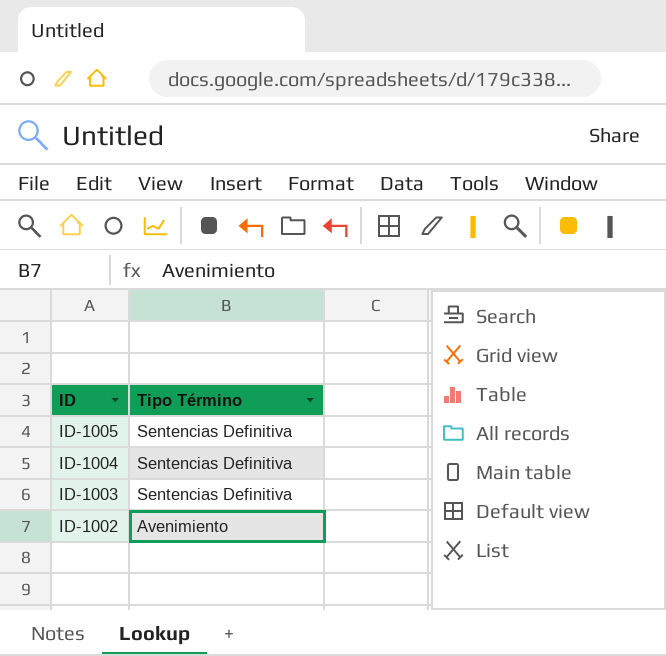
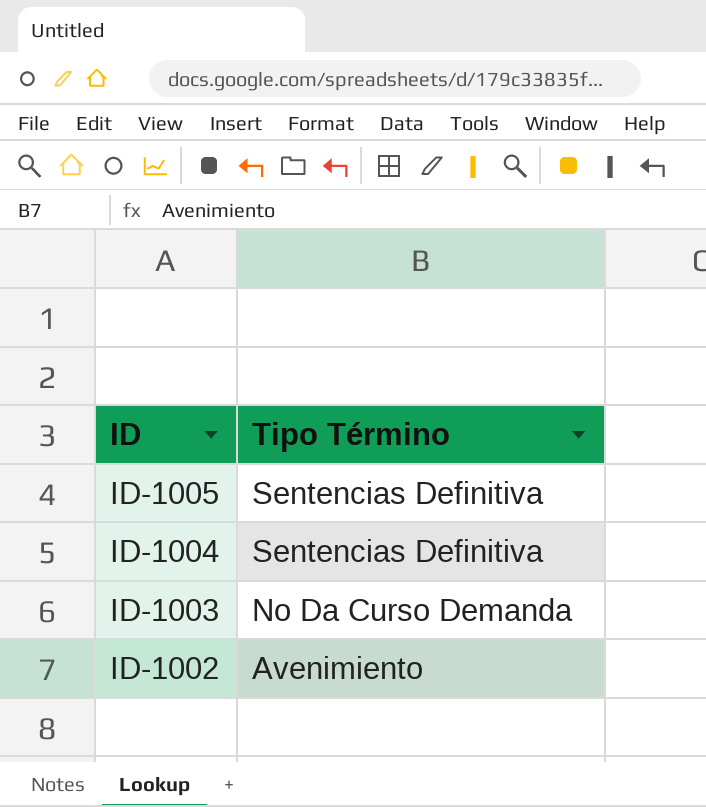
ID-1003 | Tipo Término: Sentencias Definitiva -> No Da Curso Demanda

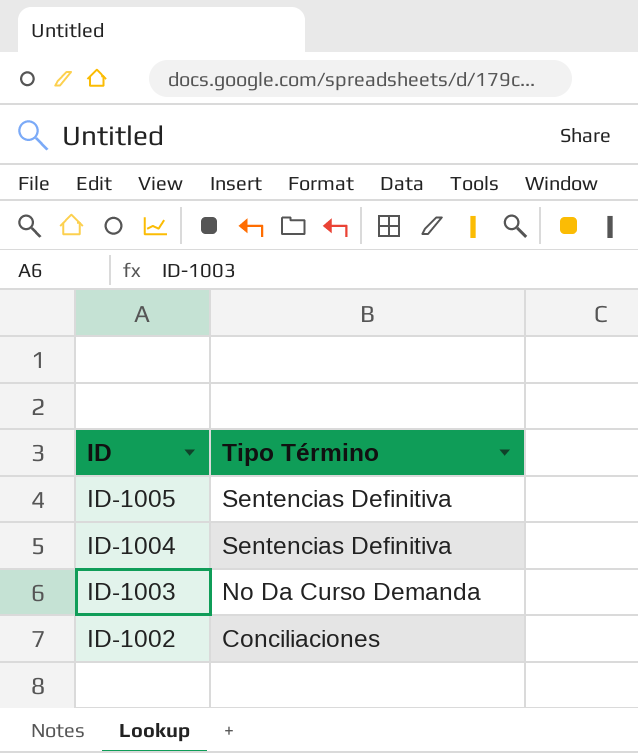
ID-1002 | Tipo Término: Avenimiento -> Conciliaciones

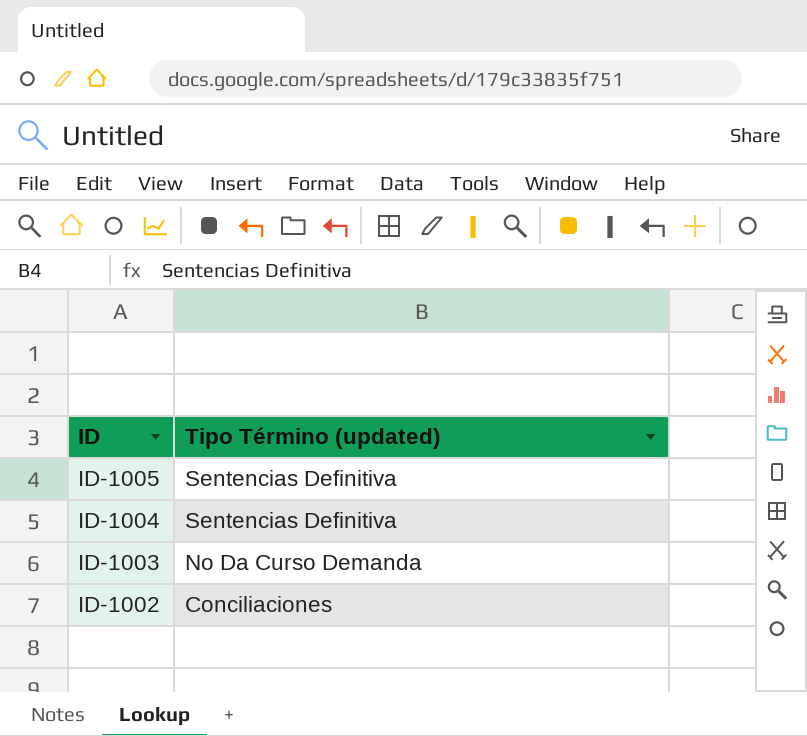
column name: Tipo Término -> Tipo Término (updated)

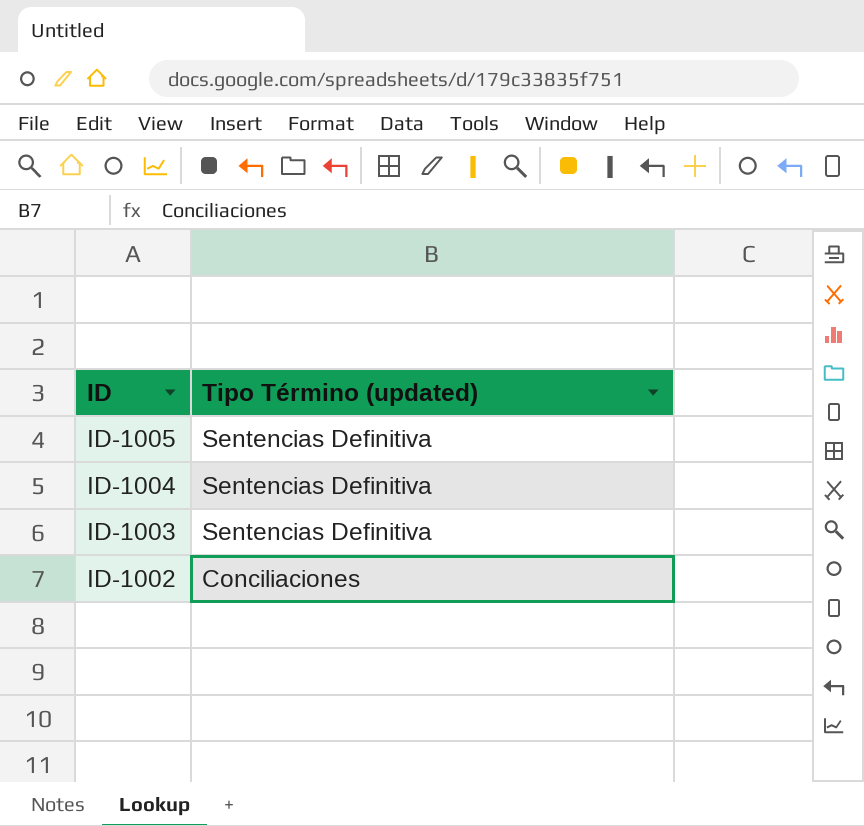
ID-1003 | Tipo Término (updated): No Da Curso Demanda -> Sentencias Definitiva

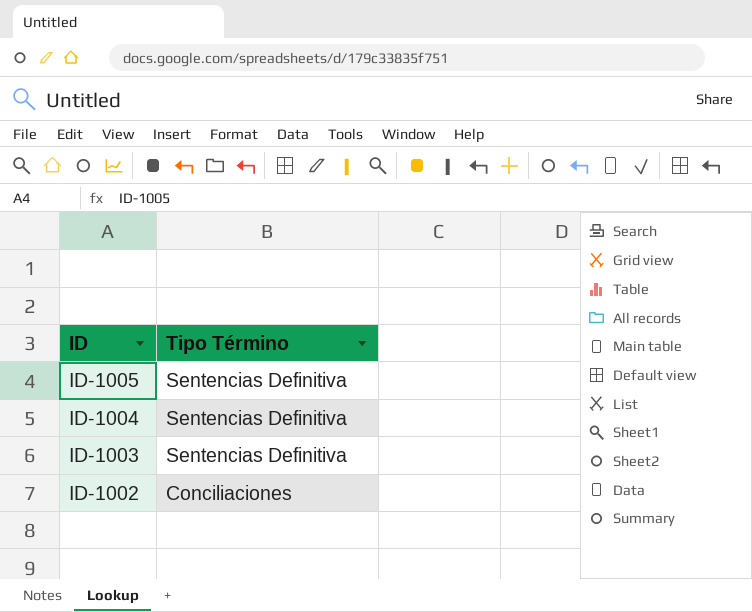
column name: Tipo Término (updated) -> Tipo Término

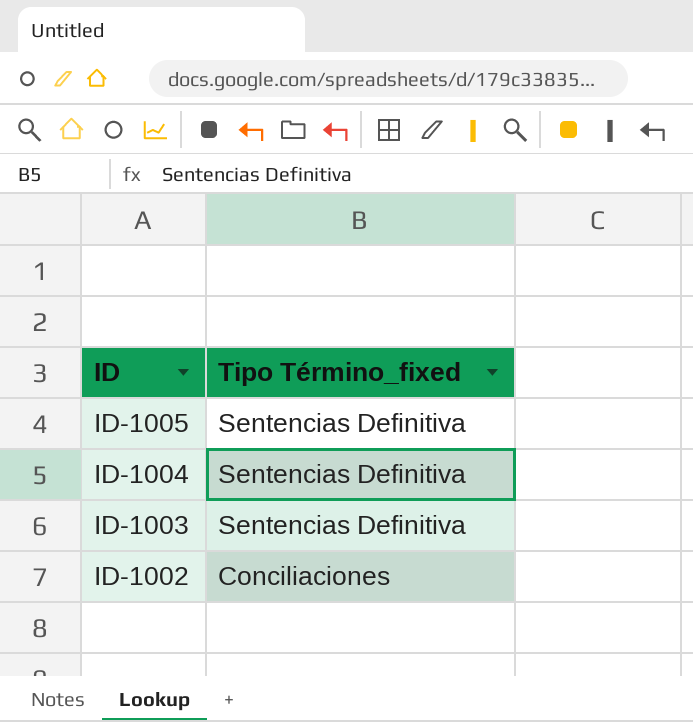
column name: Tipo Término -> Tipo Término_fixed

